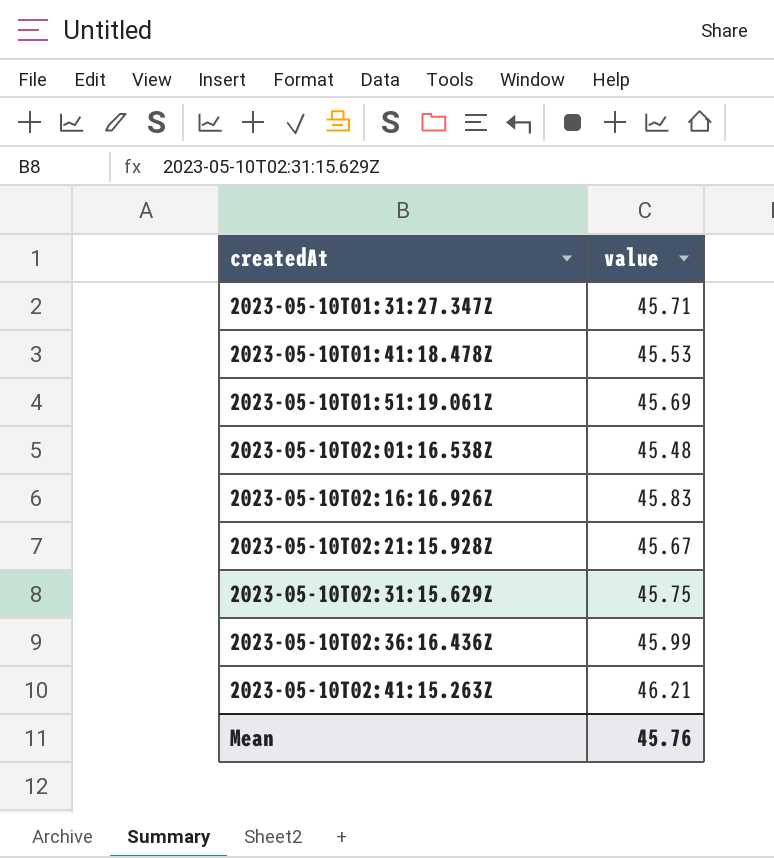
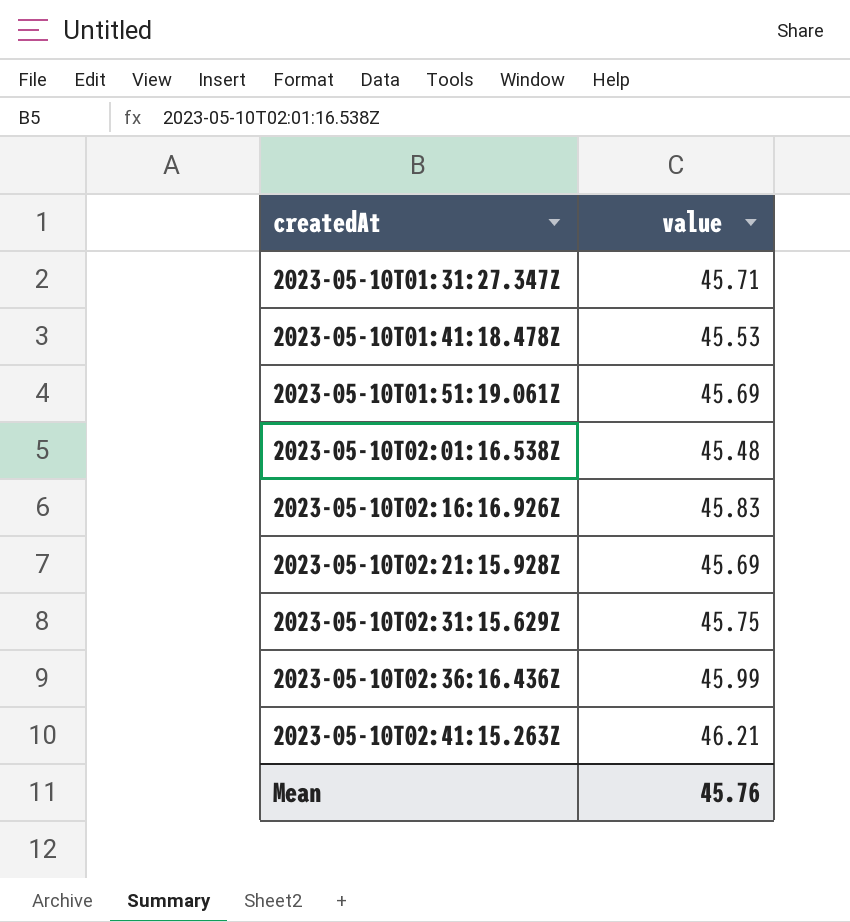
2023-05-10T02:21:15.928Z | value: 45.67 -> 45.69

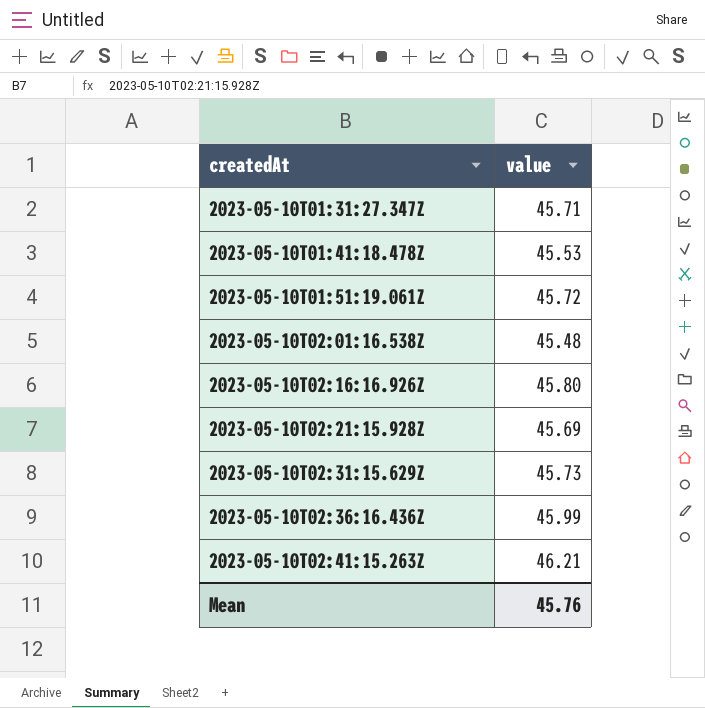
2023-05-10T01:51:19.061Z | value: 45.69 -> 45.72
2023-05-10T02:16:16.926Z | value: 45.83 -> 45.80
2023-05-10T02:31:15.629Z | value: 45.75 -> 45.73

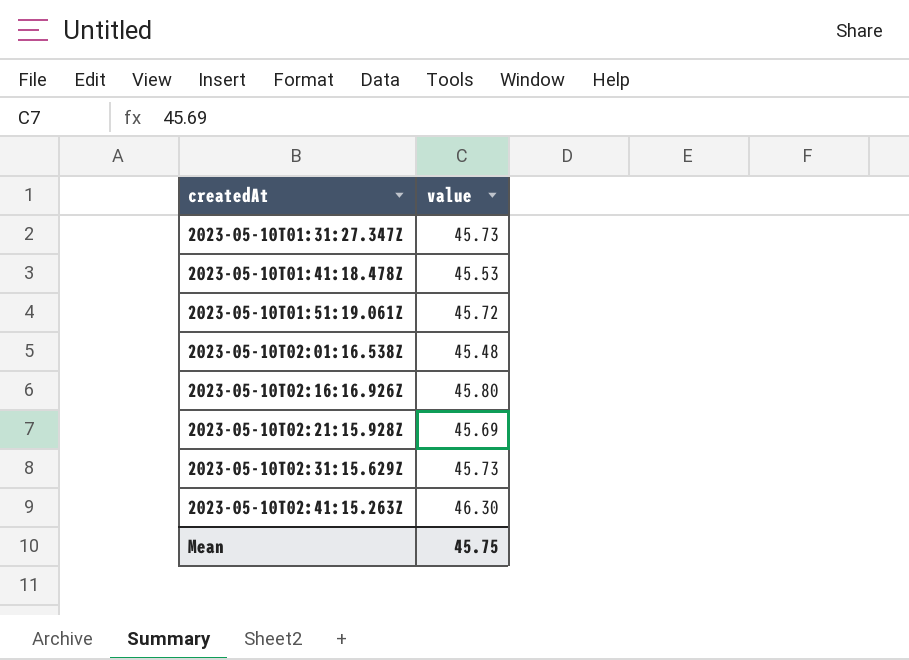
row 2023-05-10T02:36:16.436Z: 45.99 -> none
2023-05-10T01:31:27.347Z | value: 45.71 -> 45.73
2023-05-10T02:41:15.263Z | value: 46.21 -> 46.30
Mean | value: 45.76 -> 45.75

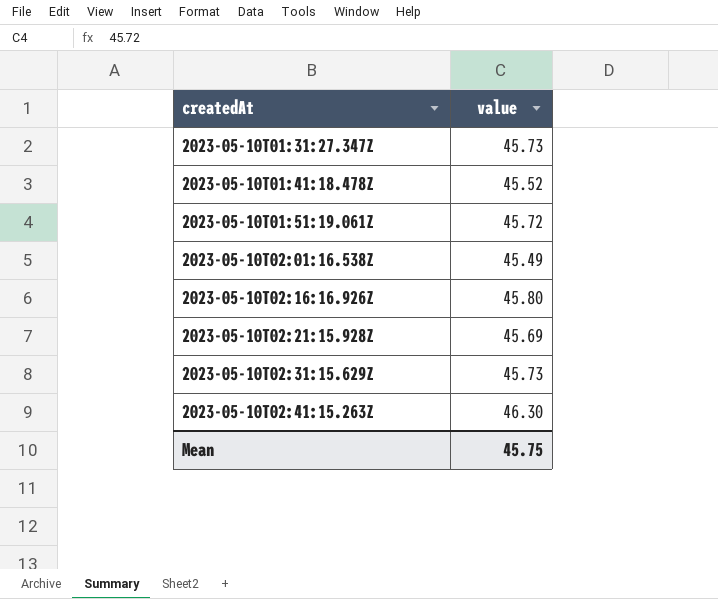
2023-05-10T01:41:18.478Z | value: 45.53 -> 45.52
2023-05-10T02:01:16.538Z | value: 45.48 -> 45.49

